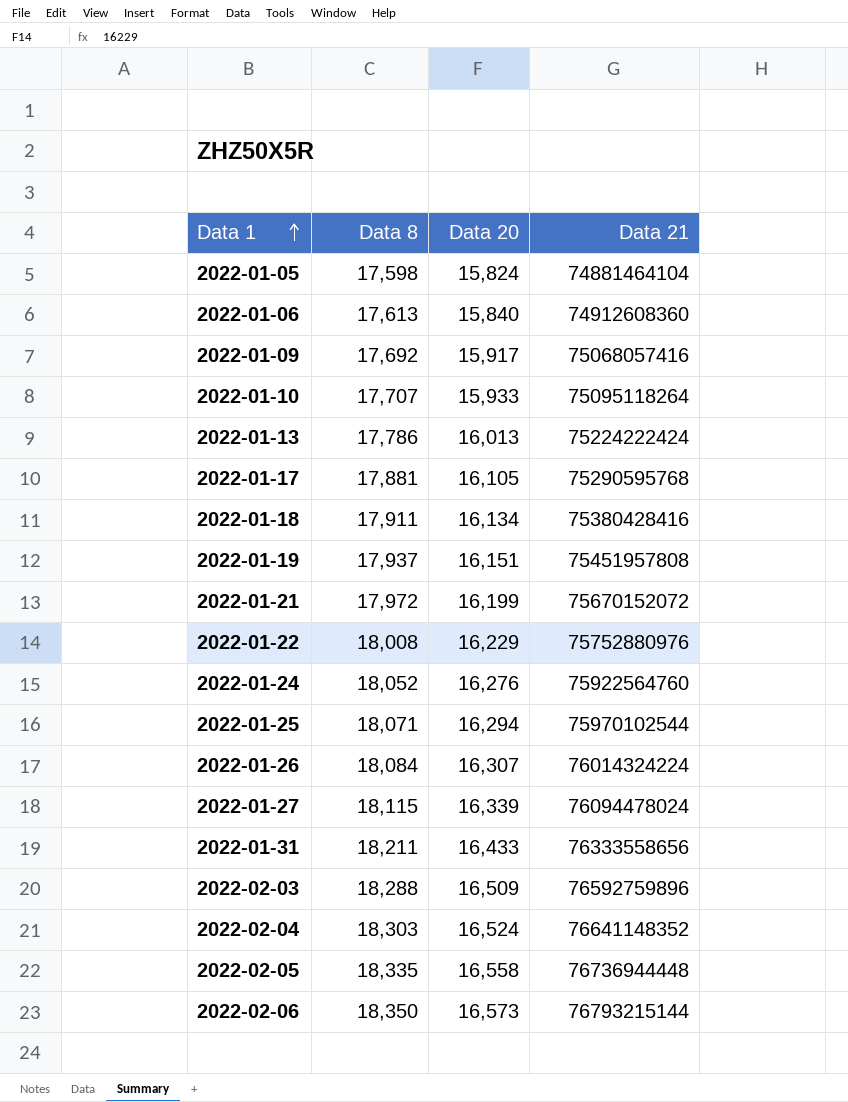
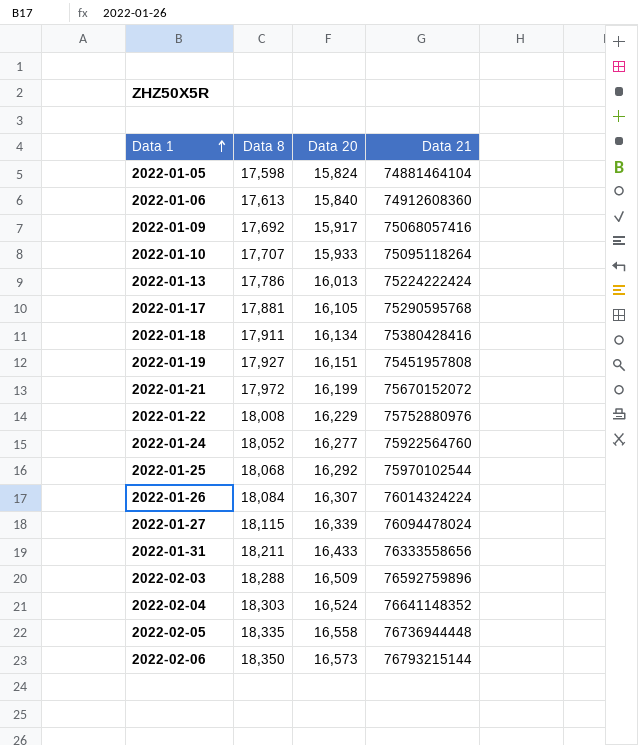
2022-01-19 | Data 8: 17,937 -> 17,927
2022-01-24 | Data 20: 16,276 -> 16,277
2022-01-25 | Data 8: 18,071 -> 18,068
2022-01-25 | Data 20: 16,294 -> 16,292

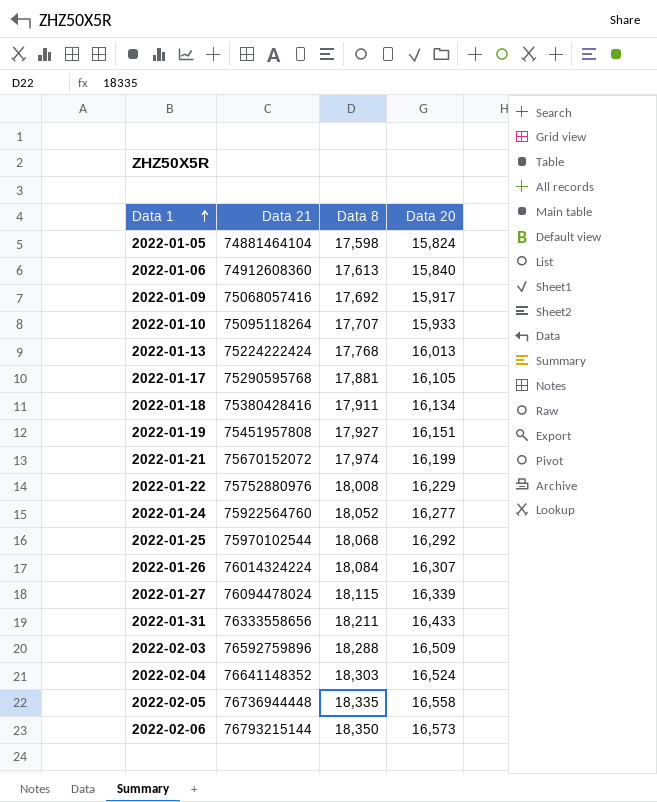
column Data 21 | position: 4 -> 2
2022-01-13 | Data 8: 17,786 -> 17,768
2022-01-21 | Data 8: 17,972 -> 17,974

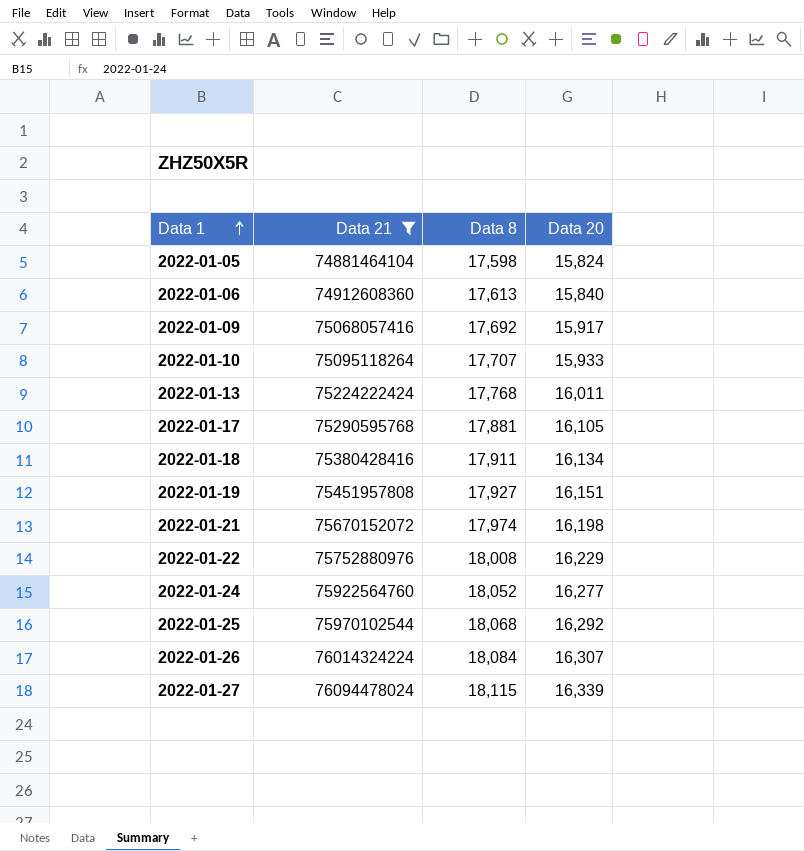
filter: none -> Data 21 <= 76094478024
2022-01-13 | Data 20: 16,013 -> 16,011
2022-01-21 | Data 20: 16,199 -> 16,198

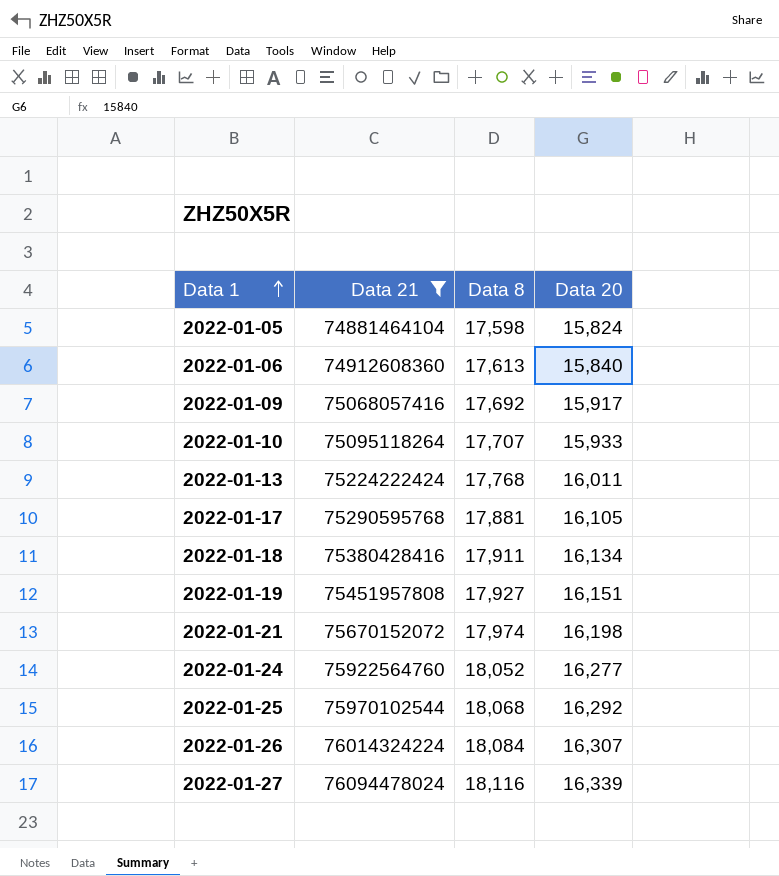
row 2022-01-22: 75752880976 | 18,008 | 16,229 -> none
2022-01-27 | Data 8: 18,115 -> 18,116

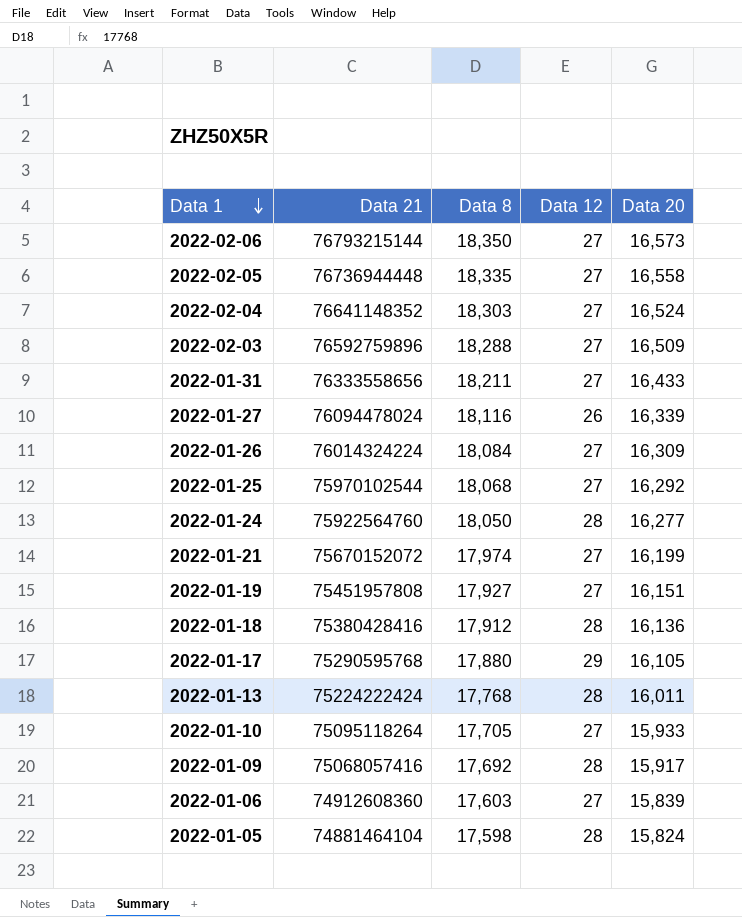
filter: Data 21 <= 76094478024 -> none
row order: Data 1 ascending -> Data 1 descending
column Data 12 | position: none -> 4
2022-01-26 | Data 20: 16,307 -> 16,309
2022-01-24 | Data 8: 18,052 -> 18,050
2022-01-21 | Data 20: 16,198 -> 16,199
2022-01-18 | Data 8: 17,911 -> 17,912
2022-01-18 | Data 20: 16,134 -> 16,136
2022-01-17 | Data 8: 17,881 -> 17,880
2022-01-10 | Data 8: 17,707 -> 17,705
2022-01-06 | Data 8: 17,613 -> 17,603
2022-01-06 | Data 20: 15,840 -> 15,839

